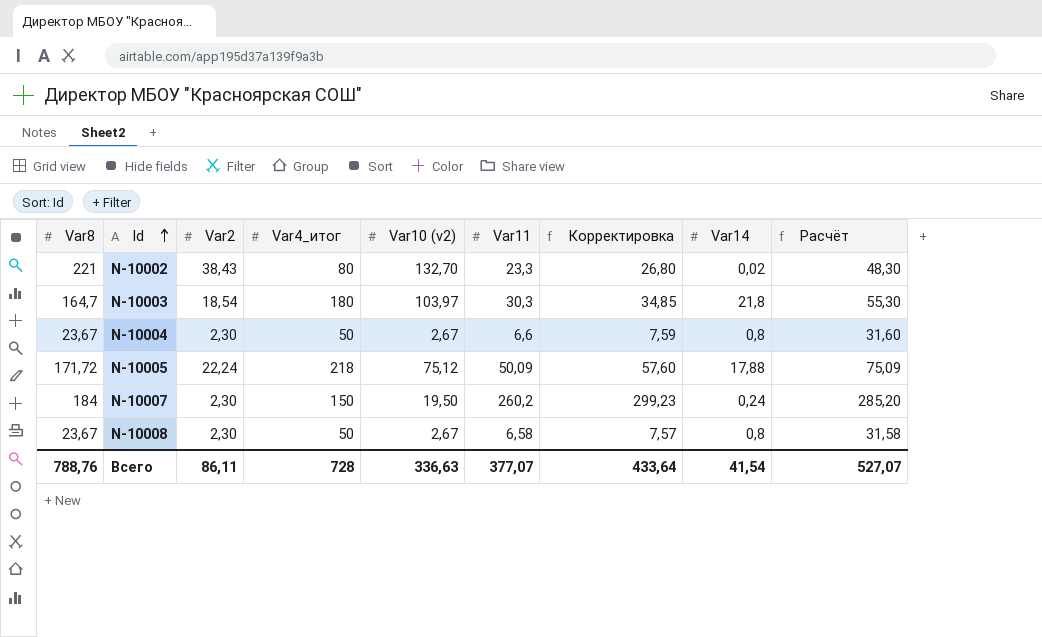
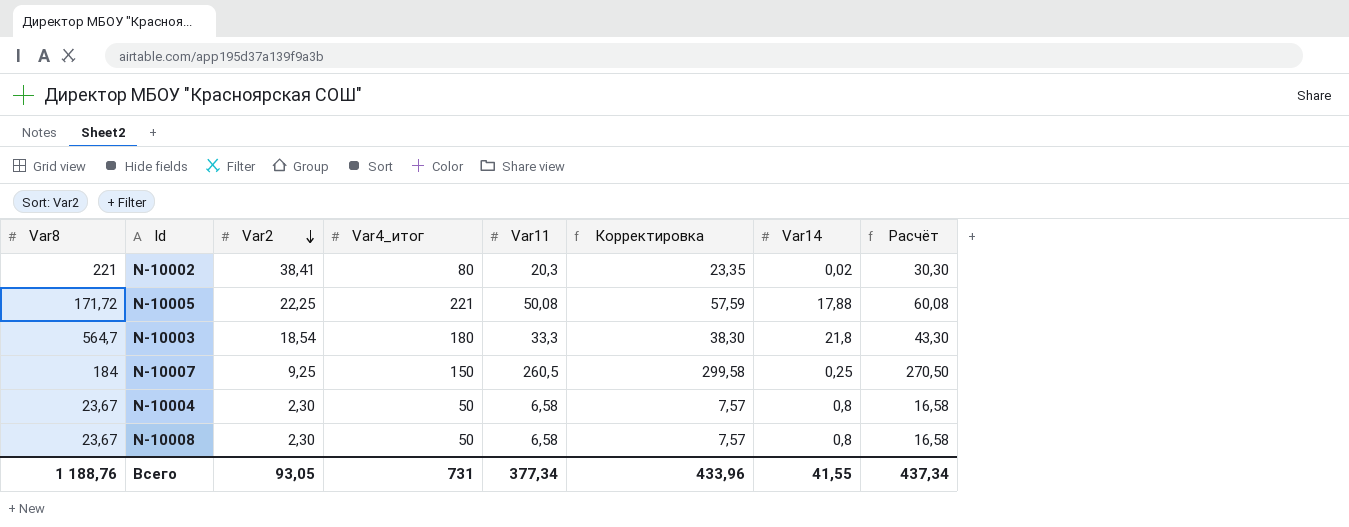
row order: Id ascending -> Var2 descending
column Var10 (v2) | position: 5 -> none
column Расчёт | formula: [Var11] + 25 -> [Var11] + 10
N-10002 | Var2: 38,43 -> 38,41
N-10002 | Var11: 23,3 -> 20,3
N-10002 | Корректировка: 26,80 -> 23,35
N-10005 | Var2: 22,24 -> 22,25
N-10005 | Var4_итог: 218 -> 221
N-10005 | Var11: 50,09 -> 50,08
N-10005 | Корректировка: 57,60 -> 57,59
N-10003 | Var8: 164,7 -> 564,7
N-10003 | Var11: 30,3 -> 33,3
N-10003 | Корректировка: 34,85 -> 38,30
N-10007 | Var2: 2,30 -> 9,25
N-10007 | Var11: 260,2 -> 260,5
N-10007 | Корректировка: 299,23 -> 299,58
N-10007 | Var14: 0,24 -> 0,25
N-10004 | Var11: 6,6 -> 6,58
N-10004 | Корректировка: 7,59 -> 7,57
Всего | Var8: 788,76 -> 1 188,76
Всего | Var2: 86,11 -> 93,05
Всего | Var4_итог: 728 -> 731
Всего | Var11: 377,07 -> 377,34
Всего | Корректировка: 433,64 -> 433,96
Всего | Var14: 41,54 -> 41,55
Всего | Расчёт: 527,07 -> 437,34

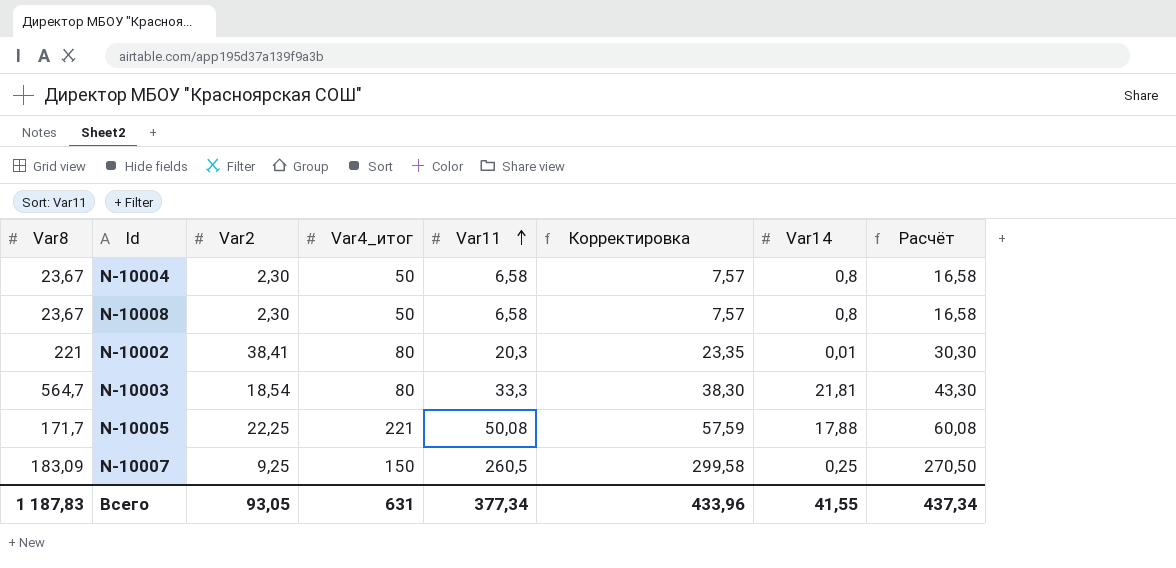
row order: Var2 descending -> Var11 ascending
N-10002 | Var14: 0,02 -> 0,01
N-10003 | Var4_итог: 180 -> 80
N-10003 | Var14: 21,8 -> 21,81
N-10005 | Var8: 171,72 -> 171,7
N-10007 | Var8: 184 -> 183,09
Всего | Var8: 1 188,76 -> 1 187,83
Всего | Var4_итог: 731 -> 631

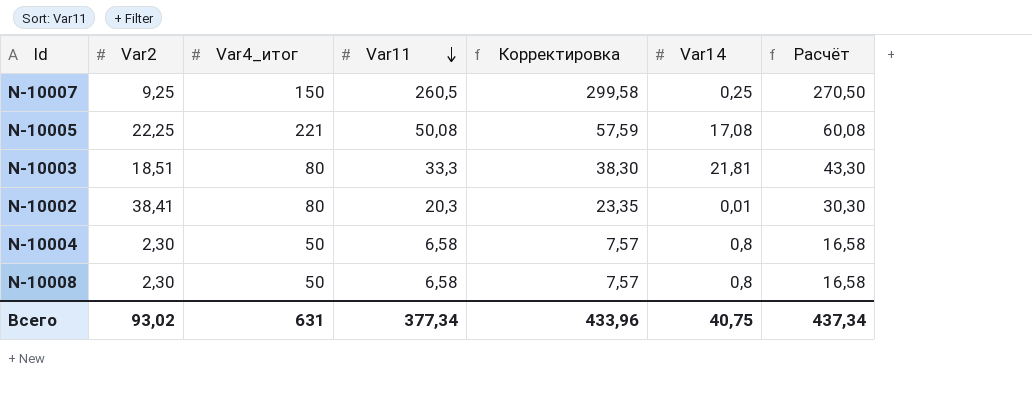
row order: Var11 ascending -> Var11 descending
column Var8 | position: 1 -> none
N-10005 | Var14: 17,88 -> 17,08
N-10003 | Var2: 18,54 -> 18,51
Всего | Var2: 93,05 -> 93,02
Всего | Var14: 41,55 -> 40,75

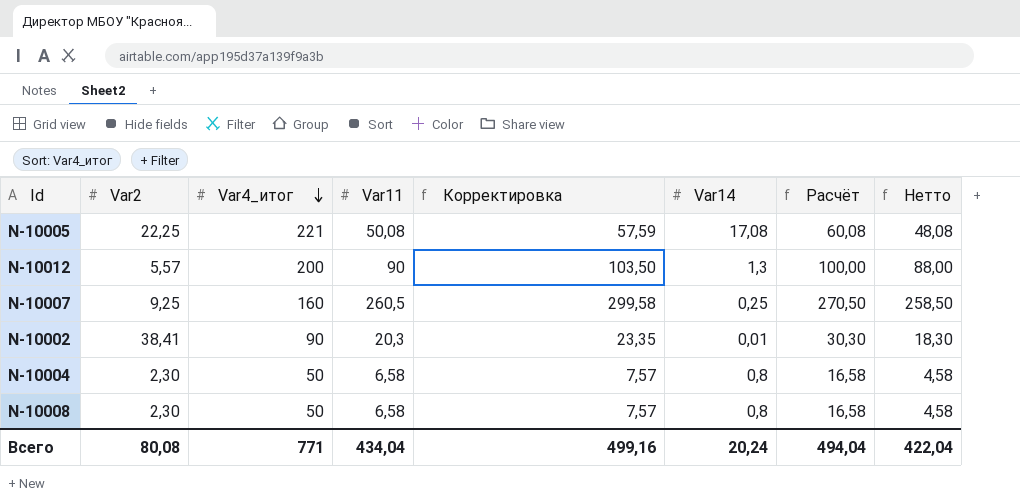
row order: Var11 descending -> Var4_итог descending
column Нетто | formula: none -> [Var11] - 2
row N-10003: 18,51 | 80 | 33,3 | 38,30 | 21,81 | 43,30 -> none
row N-10012: none -> 5,57 | 200 | 90 | 103,50 | 1,3 | 100,00 | 88,00
N-10007 | Var4_итог: 150 -> 160
N-10002 | Var4_итог: 80 -> 90
Всего | Var2: 93,02 -> 80,08
Всего | Var4_итог: 631 -> 771
Всего | Var11: 377,34 -> 434,04
Всего | Корректировка: 433,96 -> 499,16
Всего | Var14: 40,75 -> 20,24
Всего | Расчёт: 437,34 -> 494,04

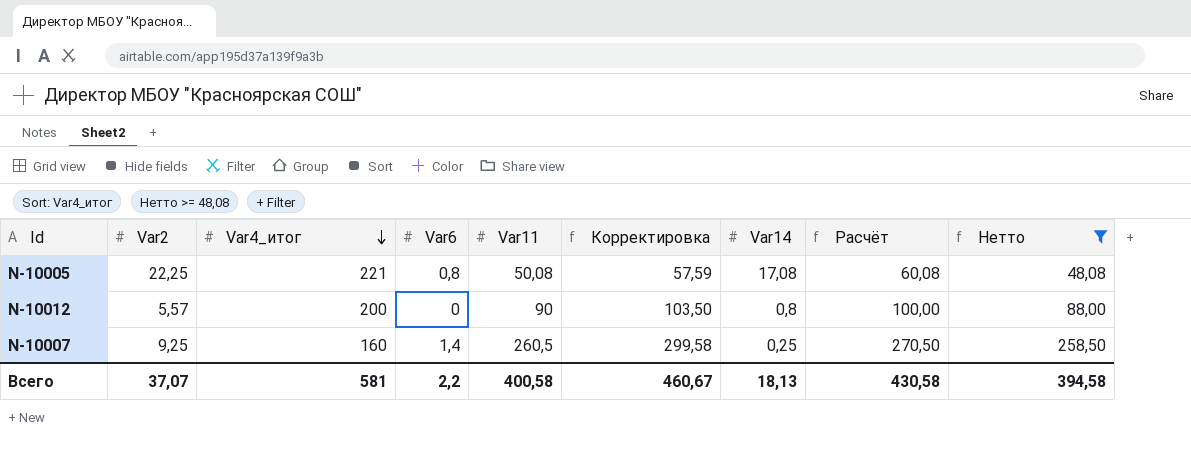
filter: none -> Нетто >= 48,08
column Var6 | position: none -> 4
N-10012 | Var14: 1,3 -> 0,8
Всего | Var2: 80,08 -> 37,07
Всего | Var4_итог: 771 -> 581
Всего | Var11: 434,04 -> 400,58
Всего | Корректировка: 499,16 -> 460,67
Всего | Var14: 20,24 -> 18,13
Всего | Расчёт: 494,04 -> 430,58
Всего | Нетто: 422,04 -> 394,58

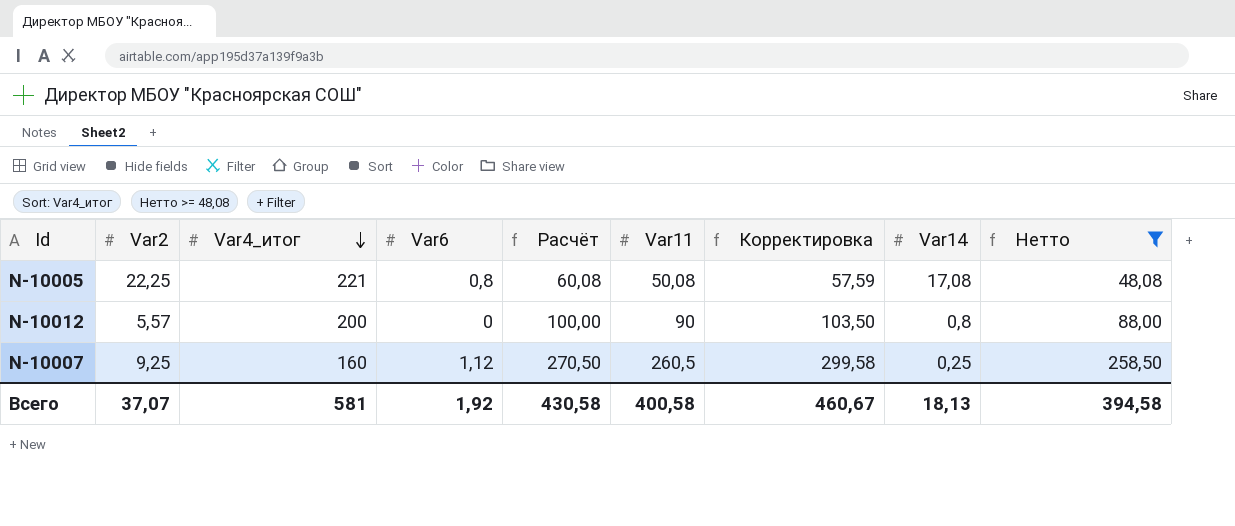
column Расчёт | position: 8 -> 5
N-10007 | Var6: 1,4 -> 1,12
Всего | Var6: 2,2 -> 1,92

